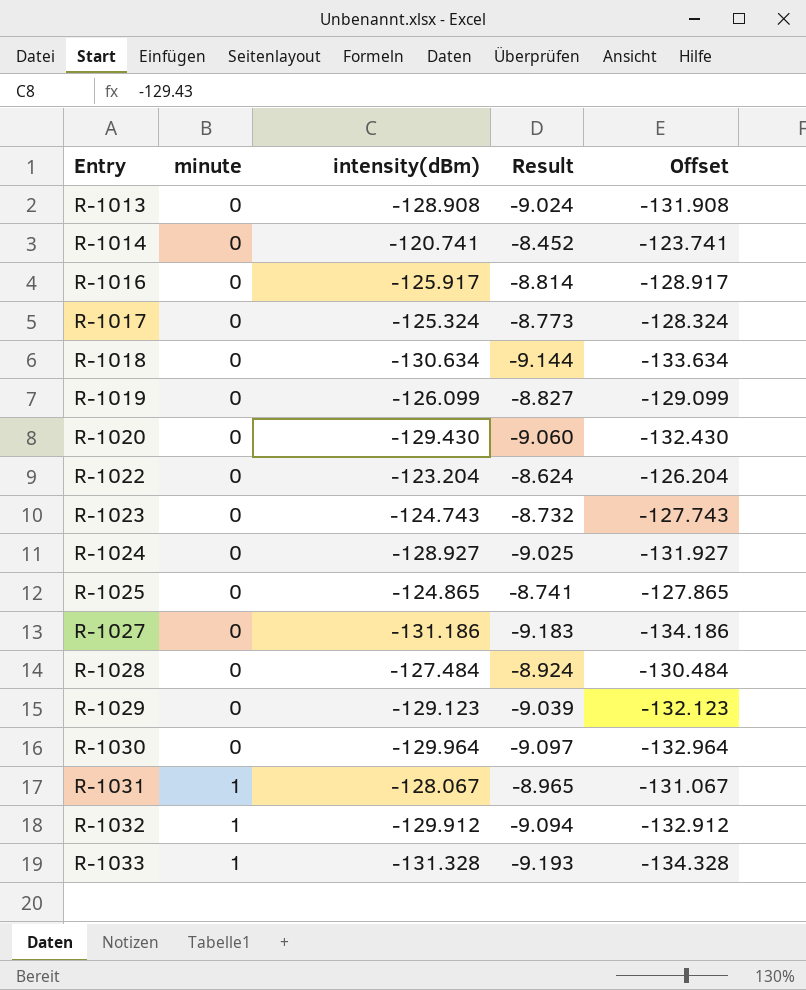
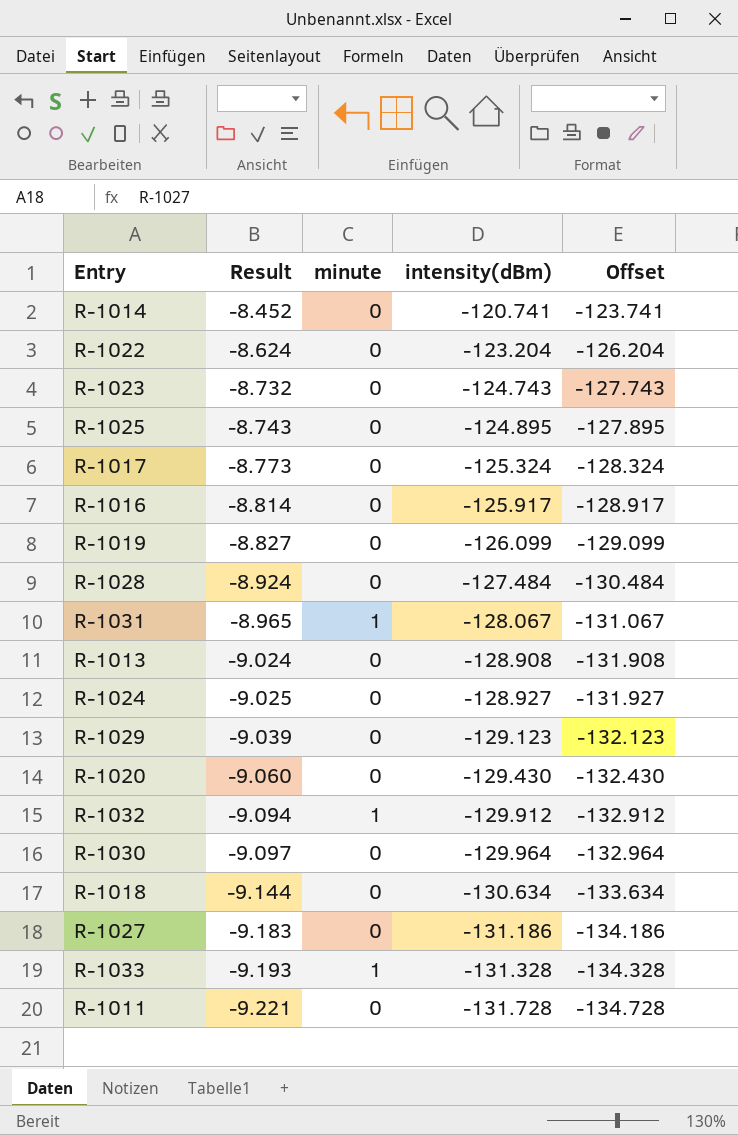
row order: Entry ascending -> Result descending
column Result | position: 4 -> 2
R-1025 | Result: -8.741 -> -8.743
R-1025 | intensity(dBm): -124.865 -> -124.895
R-1025 | Offset: -127.865 -> -127.895
row R-1011: none -> -9.221 | 0 | -131.728 | -134.728

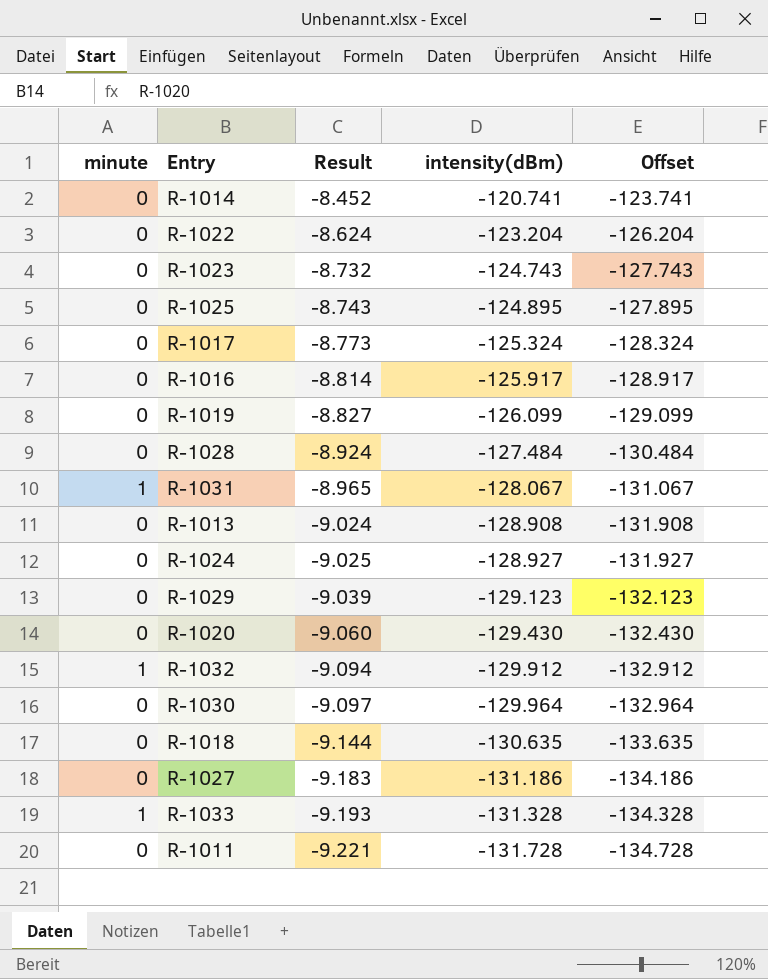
column minute | position: 3 -> 1
R-1018 | intensity(dBm): -130.634 -> -130.635
R-1018 | Offset: -133.634 -> -133.635

